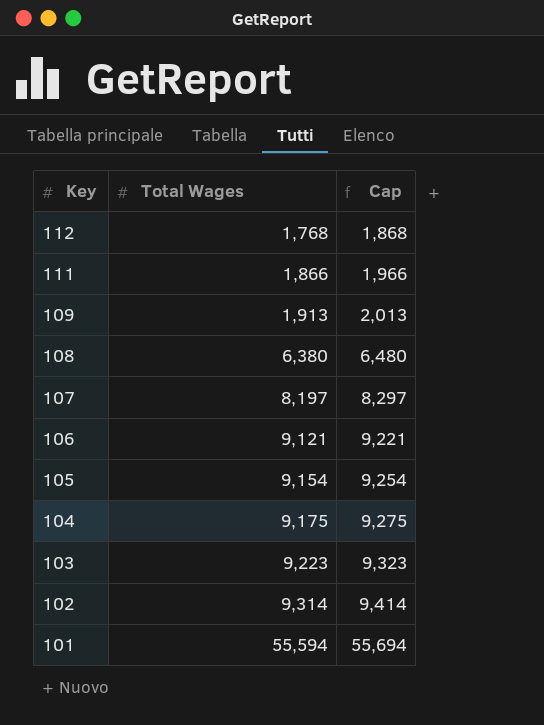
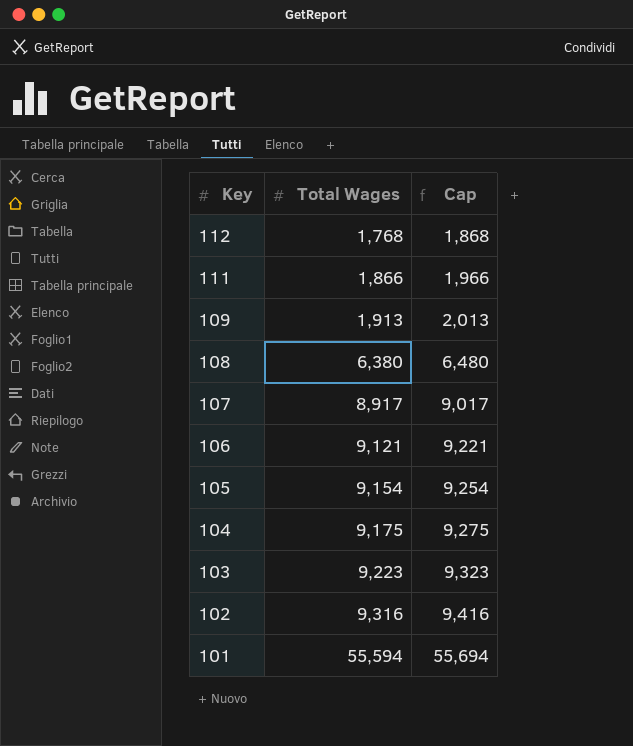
107 | Total Wages: 8,197 -> 8,917
107 | Cap: 8,297 -> 9,017
102 | Total Wages: 9,314 -> 9,316
102 | Cap: 9,414 -> 9,416

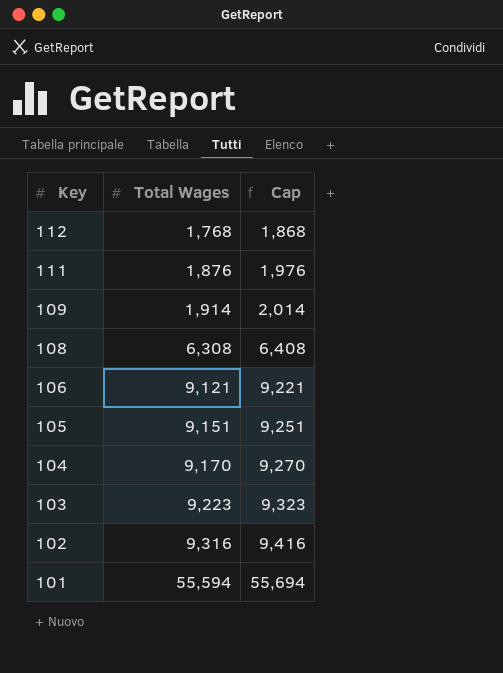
row 107: 8,917 | 9,017 -> none
111 | Total Wages: 1,866 -> 1,876
111 | Cap: 1,966 -> 1,976
109 | Total Wages: 1,913 -> 1,914
109 | Cap: 2,013 -> 2,014
108 | Total Wages: 6,380 -> 6,308
108 | Cap: 6,480 -> 6,408
105 | Total Wages: 9,154 -> 9,151
105 | Cap: 9,254 -> 9,251
104 | Total Wages: 9,175 -> 9,170
104 | Cap: 9,275 -> 9,270

